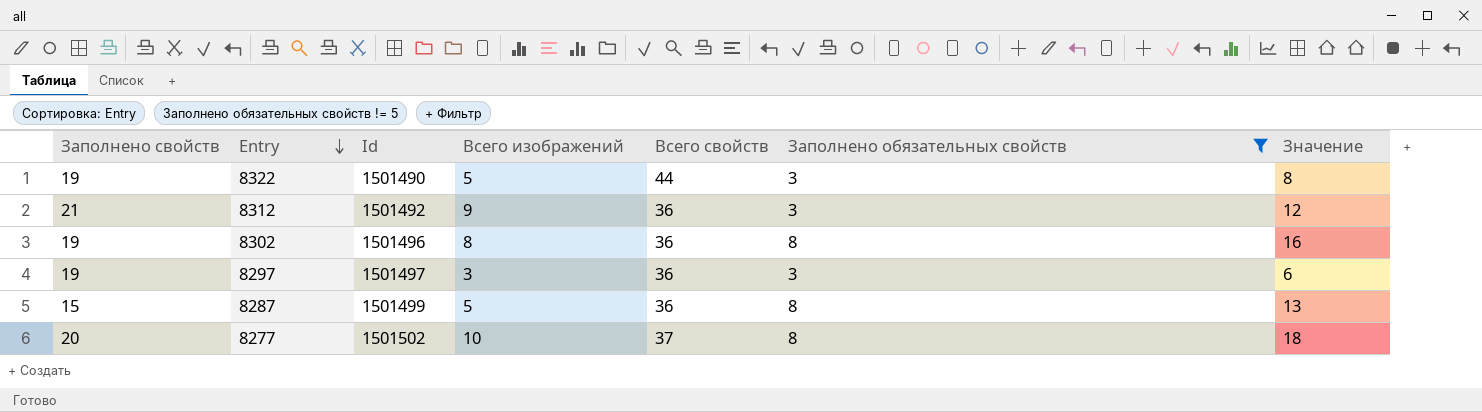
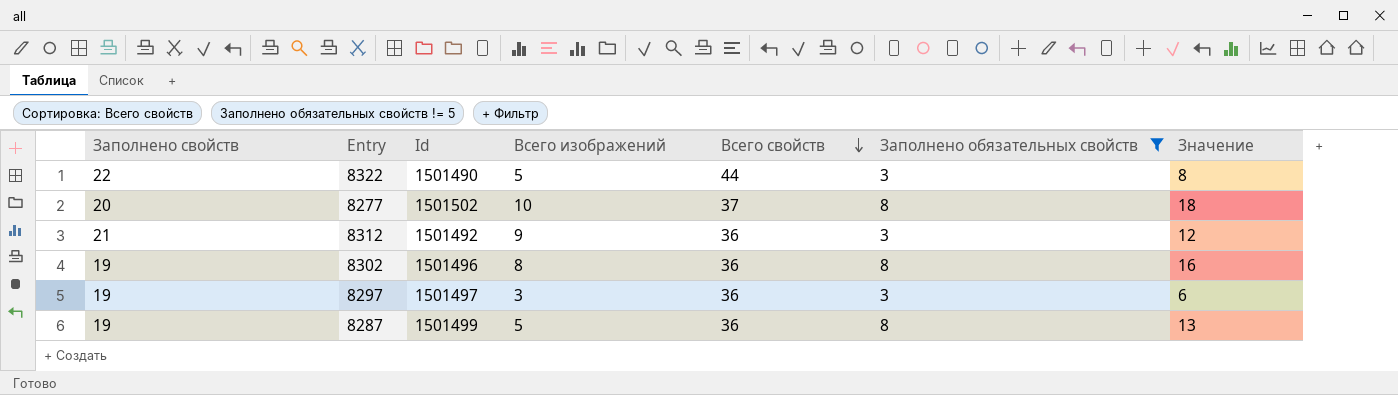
row order: Entry descending -> Всего свойств descending
8322 | Заполнено свойств: 19 -> 22
8287 | Заполнено свойств: 15 -> 19

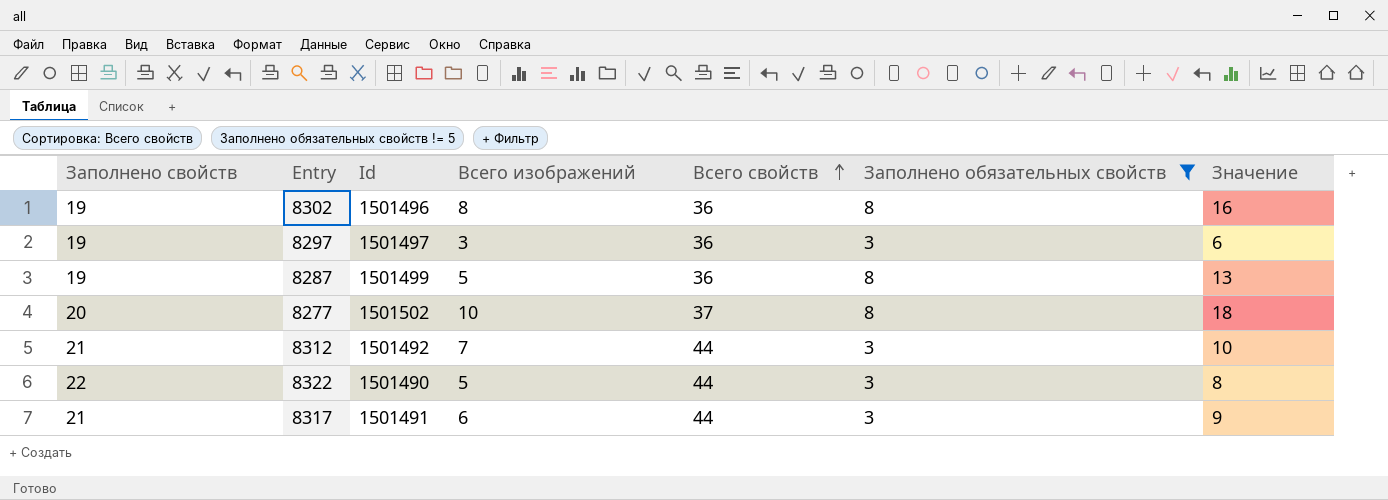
row order: Всего свойств descending -> Всего свойств ascending
8312 | Всего изображений: 9 -> 7
8312 | Всего свойств: 36 -> 44
8312 | Значение: 12 -> 10
row 8317: none -> 21 | 1501491 | 6 | 44 | 3 | 9

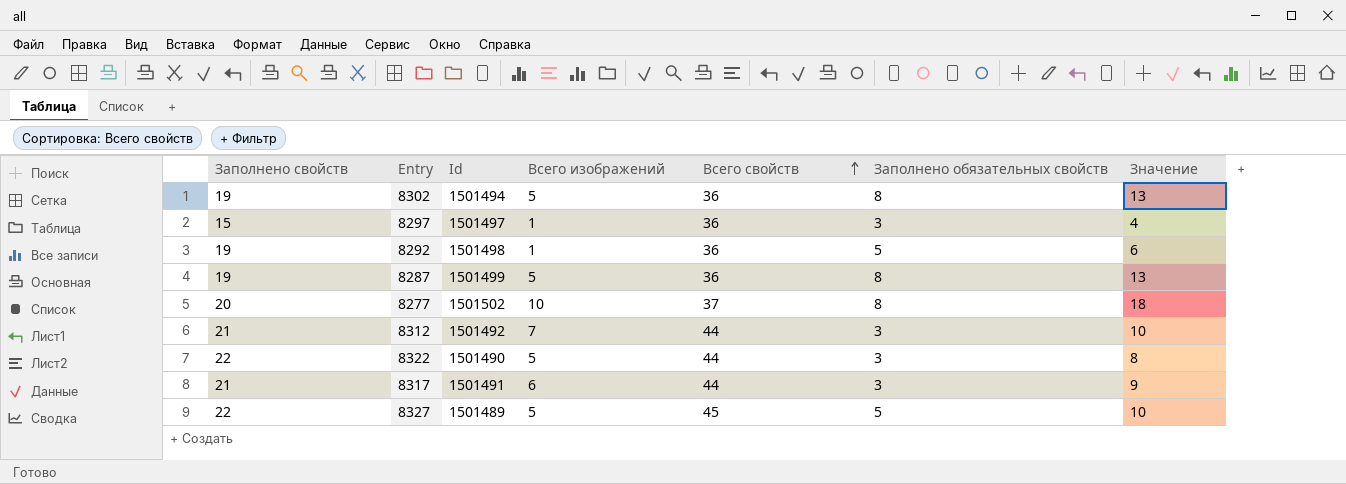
filter: Заполнено обязательных свойств != 5 -> none
8302 | Id: 1501496 -> 1501494
8302 | Всего изображений: 8 -> 5
8302 | Значение: 16 -> 13
8297 | Заполнено свойств: 19 -> 15
8297 | Всего изображений: 3 -> 1
8297 | Значение: 6 -> 4

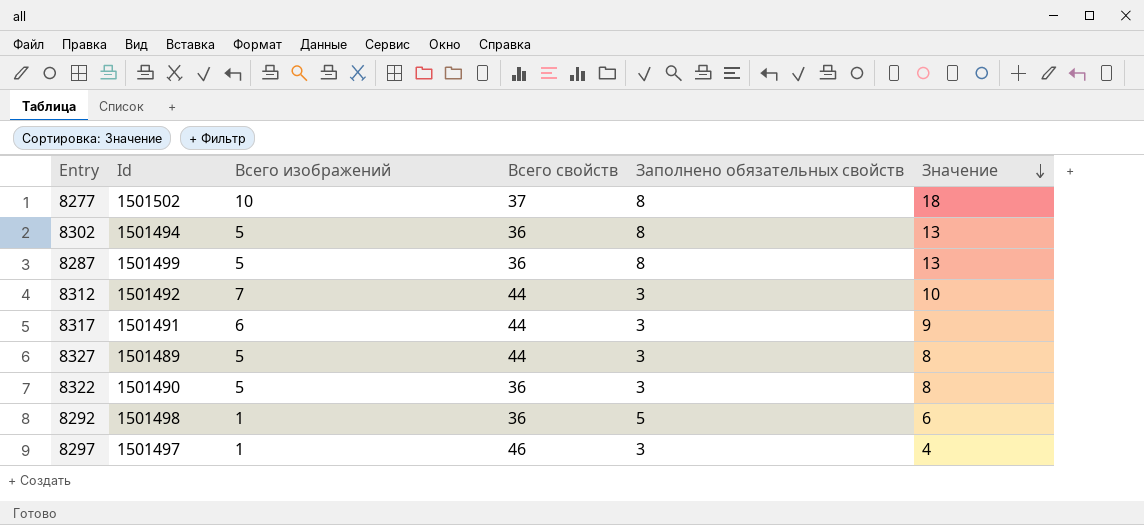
row order: Всего свойств ascending -> Значение descending
column Заполнено свойств | position: 1 -> none
8327 | Всего свойств: 45 -> 44
8327 | Заполнено обязательных свойств: 5 -> 3
8327 | Значение: 10 -> 8
8322 | Всего свойств: 44 -> 36
8297 | Всего свойств: 36 -> 46

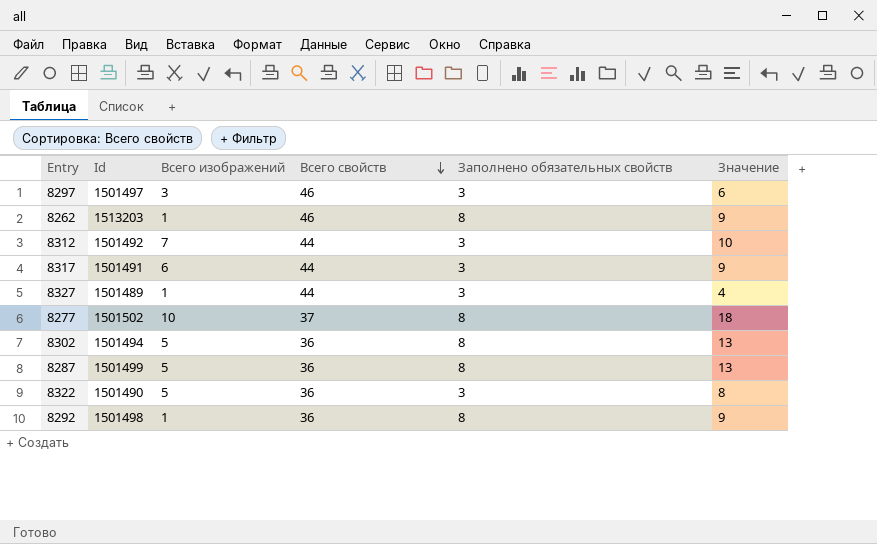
row order: Значение descending -> Всего свойств descending
8297 | Всего изображений: 1 -> 3
8297 | Значение: 4 -> 6
row 8262: none -> 1513203 | 1 | 46 | 8 | 9
8327 | Всего изображений: 5 -> 1
8327 | Значение: 8 -> 4
8292 | Заполнено обязательных свойств: 5 -> 8
8292 | Значение: 6 -> 9

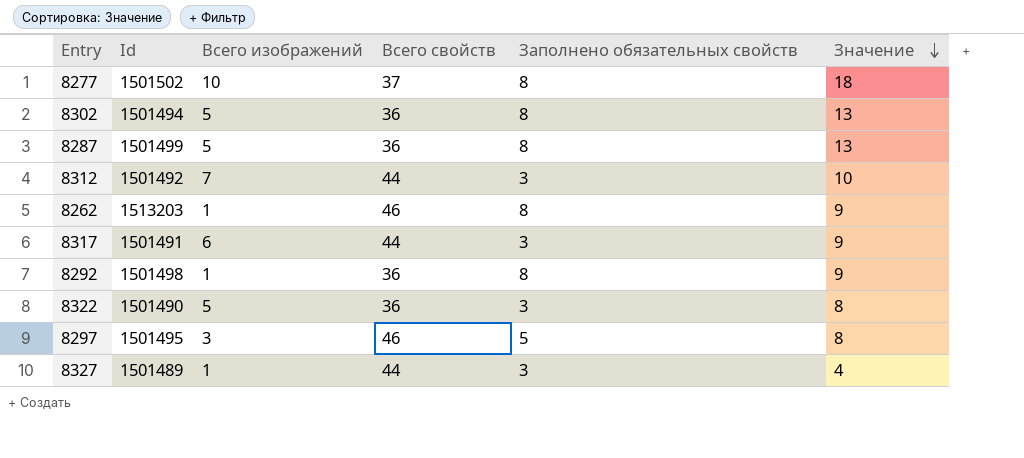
row order: Всего свойств descending -> Значение descending
8297 | Id: 1501497 -> 1501495
8297 | Заполнено обязательных свойств: 3 -> 5
8297 | Значение: 6 -> 8

